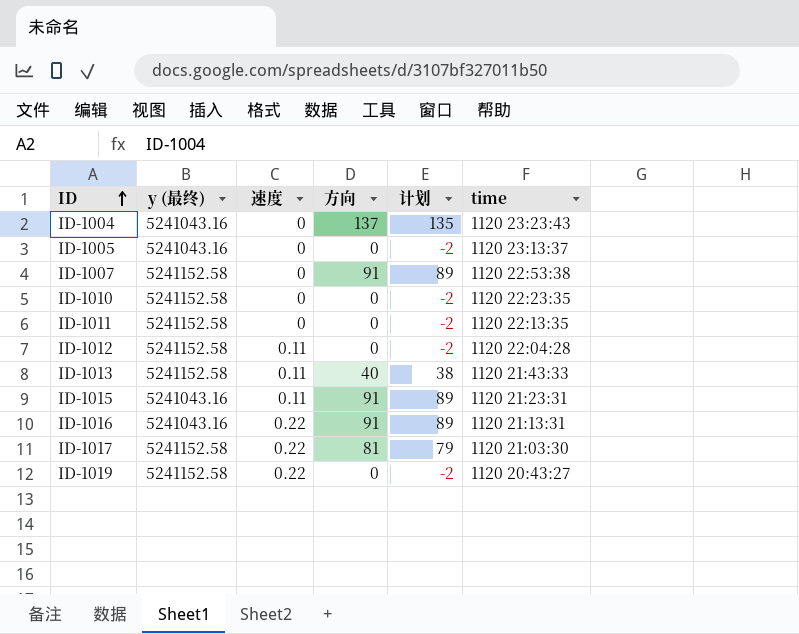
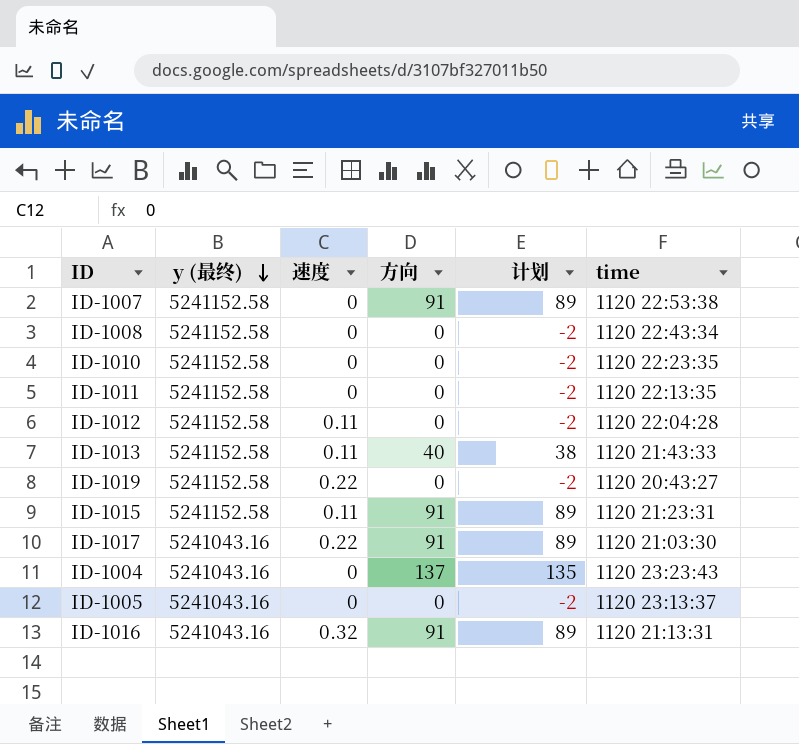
row order: ID ascending -> y (最终) descending
row ID-1008: none -> 5241152.58 | 0 | 0 | -2 | 1120 22:43:34
ID-1015 | y (最终): 5241043.16 -> 5241152.58
ID-1017 | y (最终): 5241152.58 -> 5241043.16
ID-1017 | 方向: 81 -> 91
ID-1017 | 计划: 79 -> 89
ID-1016 | 速度: 0.22 -> 0.32

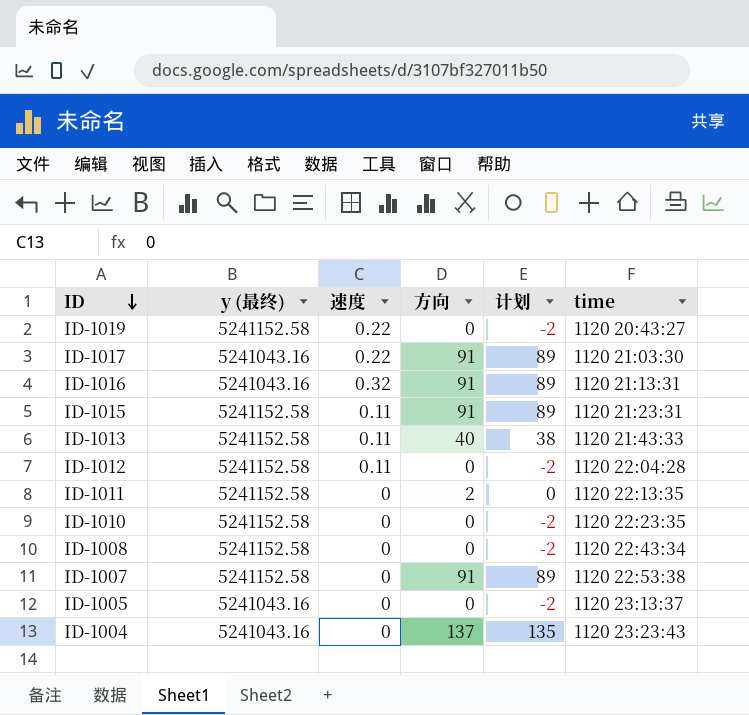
row order: y (最终) descending -> ID descending
ID-1011 | 方向: 0 -> 2
ID-1011 | 计划: -2 -> 0

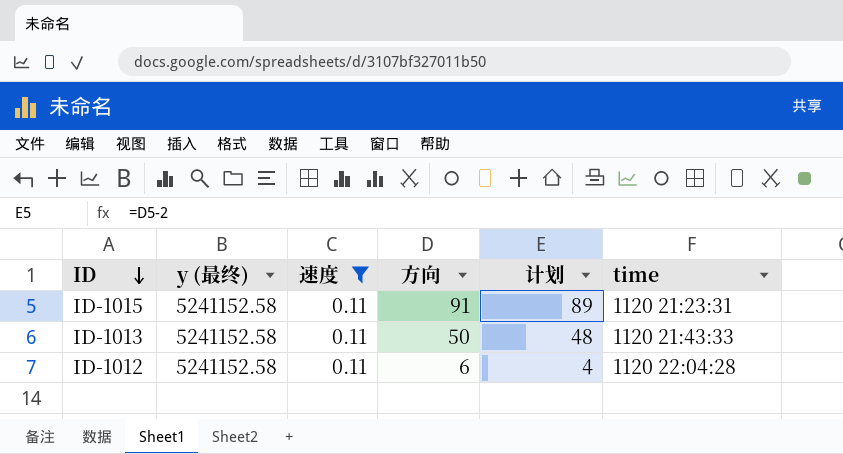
filter: none -> 速度 = 0.11
ID-1013 | 方向: 40 -> 50
ID-1013 | 计划: 38 -> 48
ID-1012 | 方向: 0 -> 6
ID-1012 | 计划: -2 -> 4

